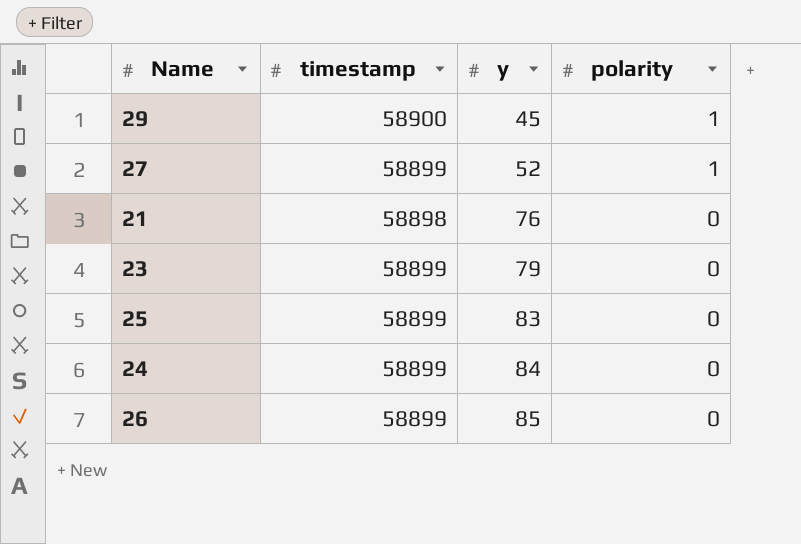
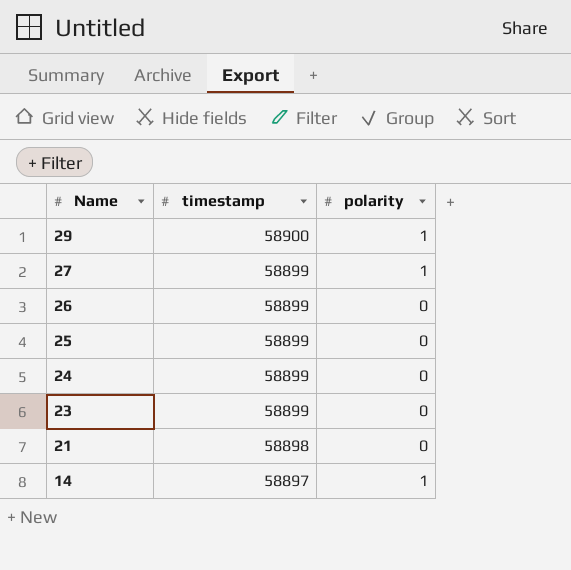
row order: y ascending -> Name descending
column y | position: 3 -> none
row 14: none -> 58897 | 1

